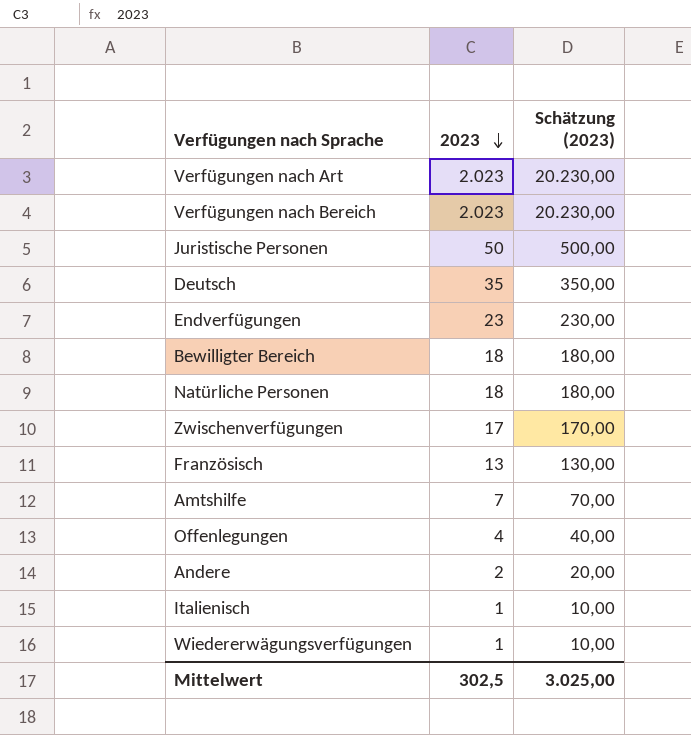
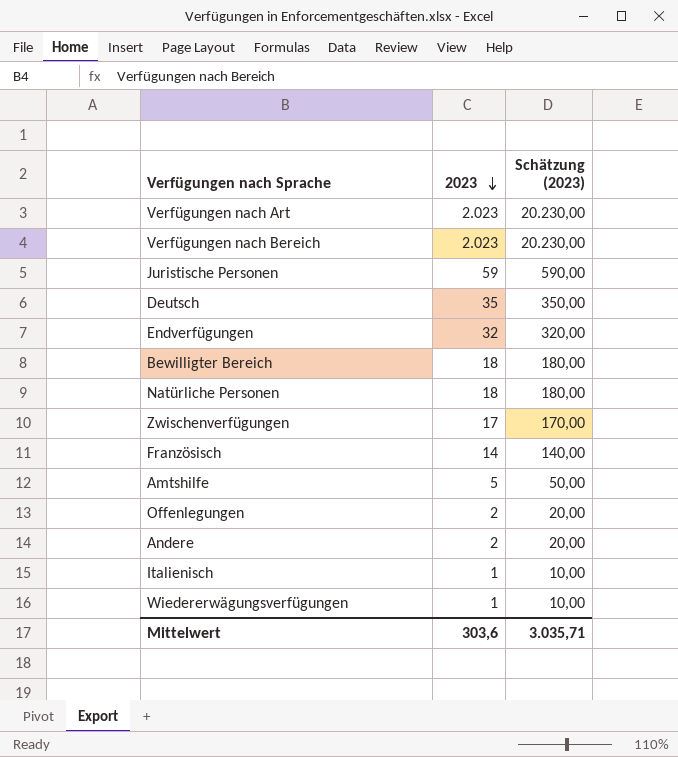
Juristische Personen | 2023: 50 -> 59
Juristische Personen | Schätzung (2023): 500,00 -> 590,00
Endverfügungen | 2023: 23 -> 32
Endverfügungen | Schätzung (2023): 230,00 -> 320,00
Französisch | 2023: 13 -> 14
Französisch | Schätzung (2023): 130,00 -> 140,00
Amtshilfe | 2023: 7 -> 5
Amtshilfe | Schätzung (2023): 70,00 -> 50,00
Offenlegungen | 2023: 4 -> 2
Offenlegungen | Schätzung (2023): 40,00 -> 20,00
Mittelwert | 2023: 302,5 -> 303,6
Mittelwert | Schätzung (2023): 3.025,00 -> 3.035,71

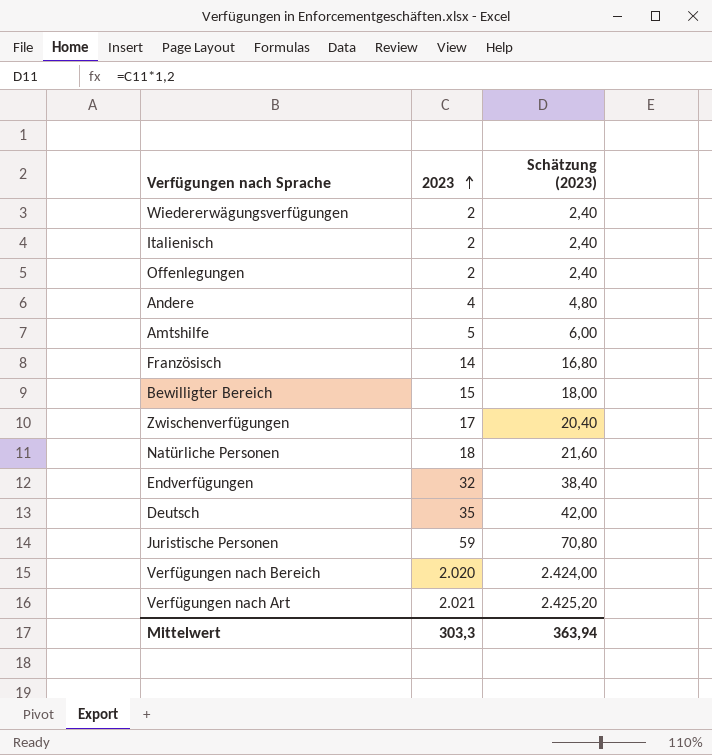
row order: 2023 descending -> 2023 ascending
column Schätzung (2023) | formula: [2023] * 10 -> [2023] * 1,2
Wiedererwägungsverfügungen | 2023: 1 -> 2
Italienisch | 2023: 1 -> 2
Andere | 2023: 2 -> 4
Bewilligter Bereich | 2023: 18 -> 15
Verfügungen nach Bereich | 2023: 2.023 -> 2.020
Verfügungen nach Art | 2023: 2.023 -> 2.021
Mittelwert | 2023: 303,6 -> 303,3
Mittelwert | Schätzung (2023): 3.035,71 -> 363,94

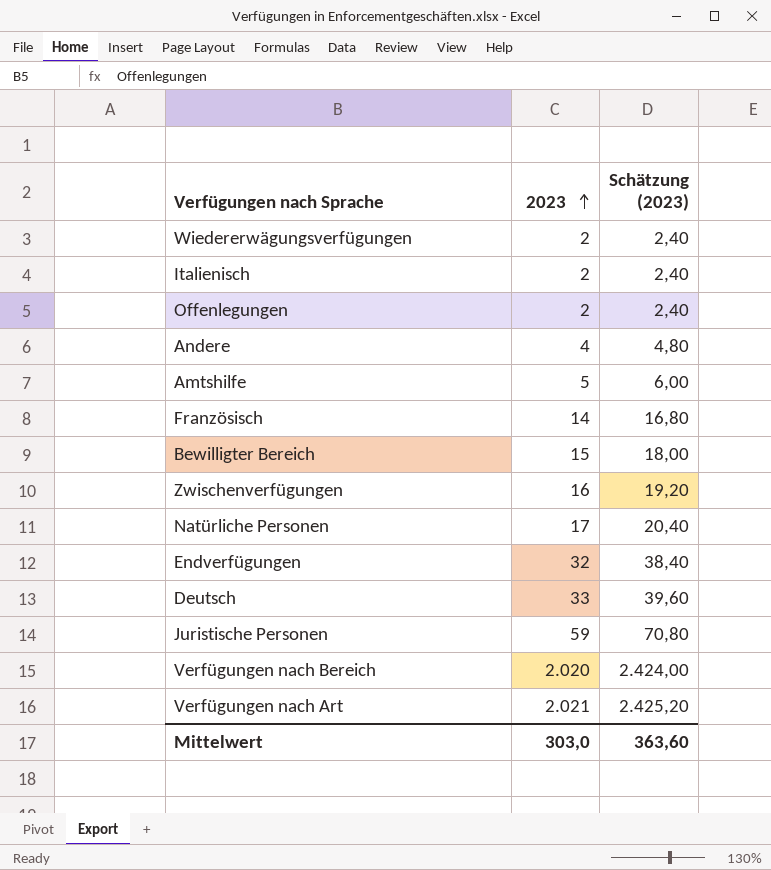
Zwischenverfügungen | 2023: 17 -> 16
Zwischenverfügungen | Schätzung (2023): 20,40 -> 19,20
Natürliche Personen | 2023: 18 -> 17
Natürliche Personen | Schätzung (2023): 21,60 -> 20,40
Deutsch | 2023: 35 -> 33
Deutsch | Schätzung (2023): 42,00 -> 39,60
Mittelwert | 2023: 303,3 -> 303,0
Mittelwert | Schätzung (2023): 363,94 -> 363,60

